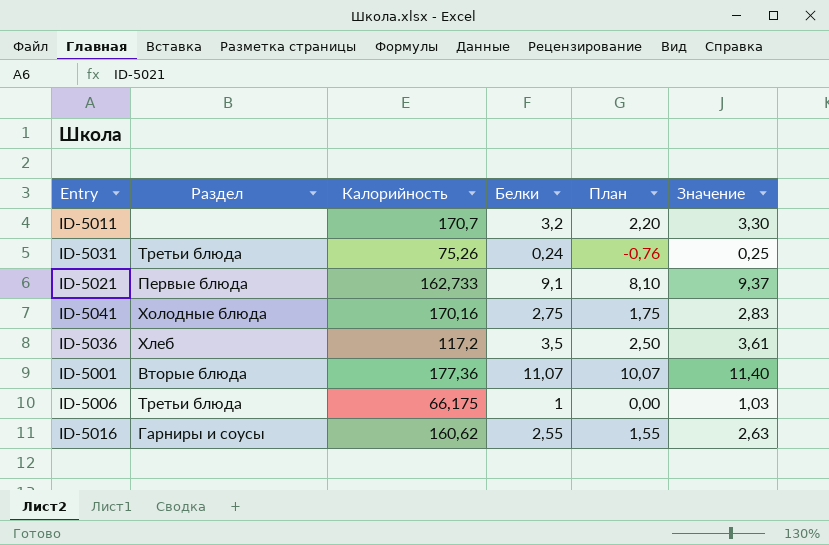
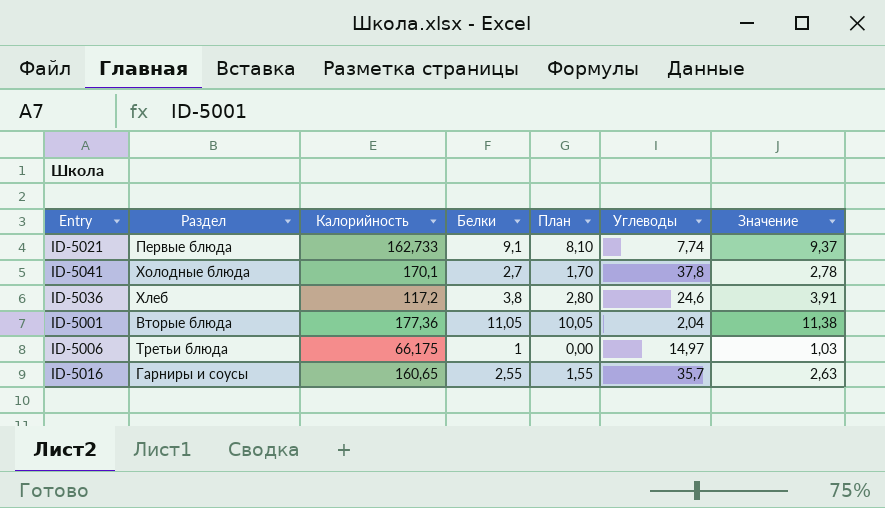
column Углеводы | position: none -> 6
row ID-5011: none | 170,7 | 3,2 | 2,20 | 3,30 -> none
row ID-5031: Третьи блюда | 75,26 | 0,24 | -0,76 | 0,25 -> none
ID-5041 | Калорийность: 170,16 -> 170,1
ID-5041 | Белки: 2,75 -> 2,7
ID-5041 | План: 1,75 -> 1,70
ID-5041 | Значение: 2,83 -> 2,78
ID-5036 | Белки: 3,5 -> 3,8
ID-5036 | План: 2,50 -> 2,80
ID-5036 | Значение: 3,61 -> 3,91
ID-5001 | Белки: 11,07 -> 11,05
ID-5001 | План: 10,07 -> 10,05
ID-5001 | Значение: 11,40 -> 11,38
ID-5016 | Калорийность: 160,62 -> 160,65

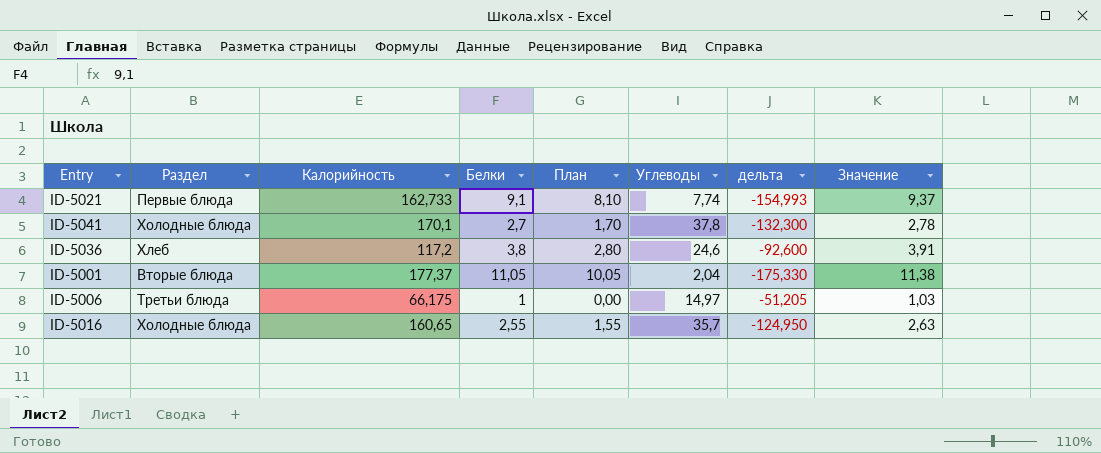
column дельта | formula: none -> [Углеводы] - [Калорийность]
ID-5001 | Калорийность: 177,36 -> 177,37
ID-5016 | Раздел: Гарниры и соусы -> Холодные блюда

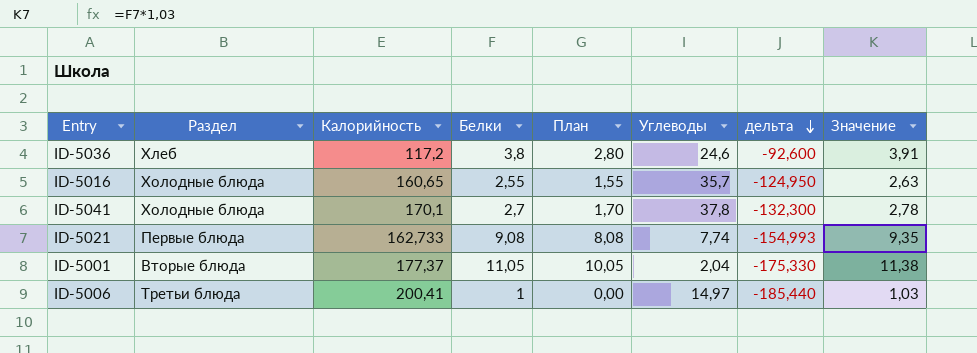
row order: none -> дельта descending
ID-5021 | Белки: 9,1 -> 9,08
ID-5021 | План: 8,10 -> 8,08
ID-5021 | Значение: 9,37 -> 9,35
ID-5006 | Калорийность: 66,175 -> 200,41
ID-5006 | дельта: -51,205 -> -185,440

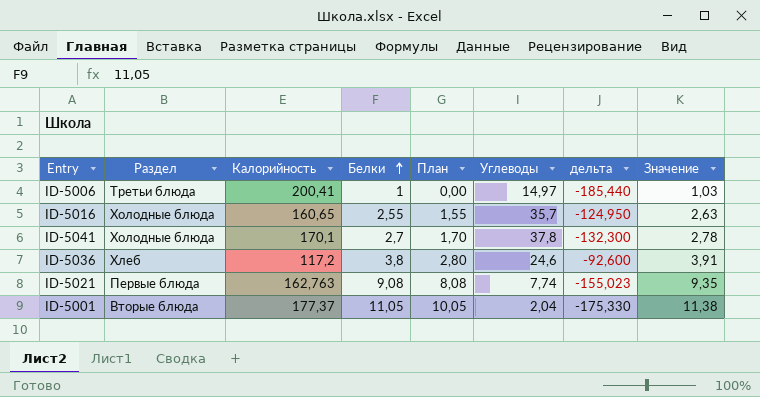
row order: дельта descending -> Белки ascending
ID-5021 | Калорийность: 162,733 -> 162,763
ID-5021 | дельта: -154,993 -> -155,023

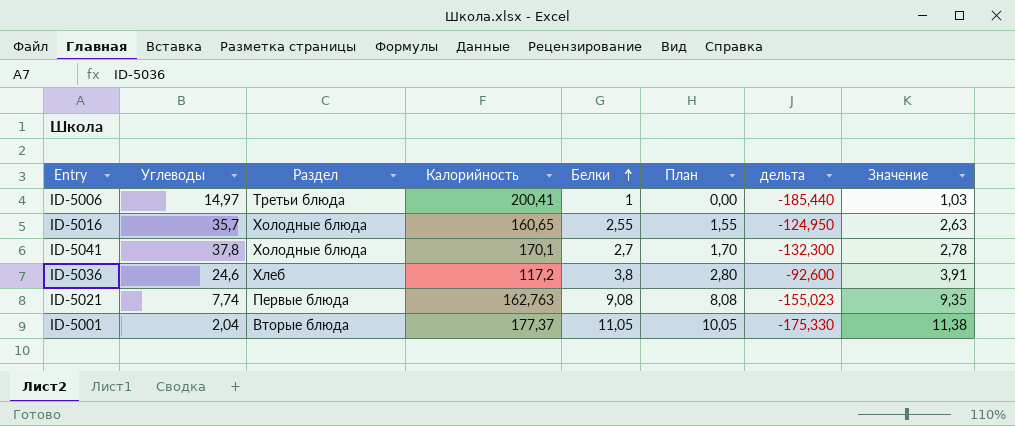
column Углеводы | position: 6 -> 2

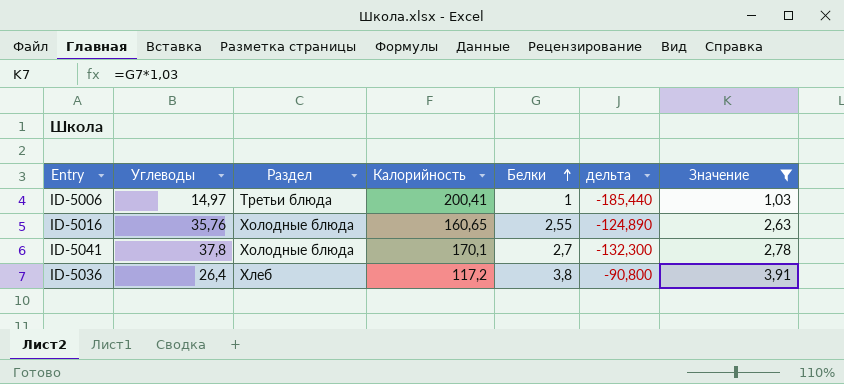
filter: none -> Значение <= 3,91
column План | formula: [Белки] - 1 -> none
ID-5016 | Углеводы: 35,7 -> 35,76
ID-5016 | дельта: -124,950 -> -124,890
ID-5036 | Углеводы: 24,6 -> 26,4
ID-5036 | дельта: -92,600 -> -90,800

